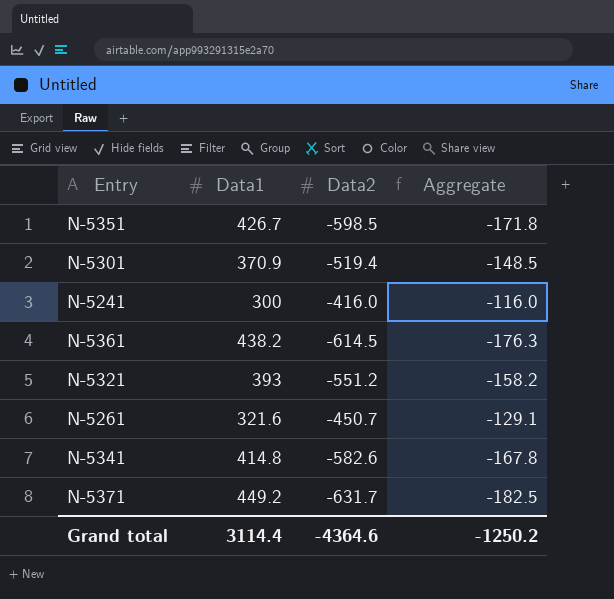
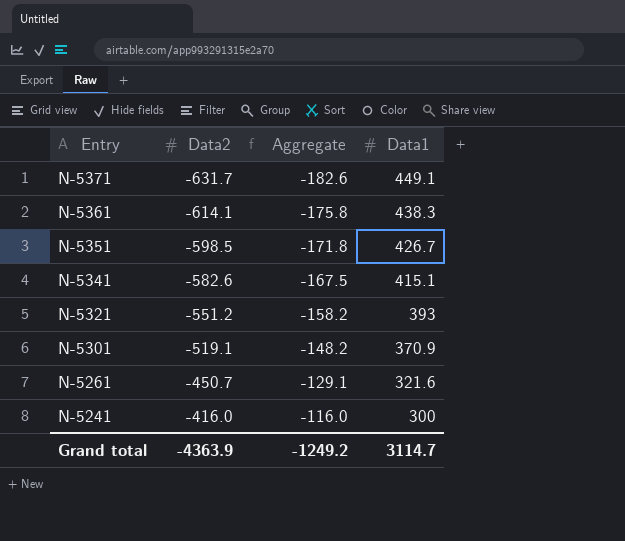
row order: none -> Entry descending
column Data1 | position: 2 -> 4
N-5371 | Aggregate: -182.5 -> -182.6
N-5371 | Data1: 449.2 -> 449.1
N-5361 | Data2: -614.5 -> -614.1
N-5361 | Aggregate: -176.3 -> -175.8
N-5361 | Data1: 438.2 -> 438.3
N-5341 | Aggregate: -167.8 -> -167.5
N-5341 | Data1: 414.8 -> 415.1
N-5301 | Data2: -519.4 -> -519.1
N-5301 | Aggregate: -148.5 -> -148.2
Grand total | Data2: -4364.6 -> -4363.9
Grand total | Aggregate: -1250.2 -> -1249.2
Grand total | Data1: 3114.4 -> 3114.7

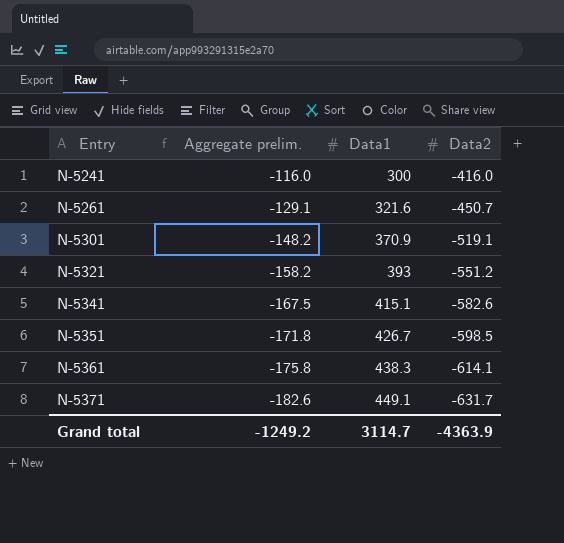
row order: Entry descending -> Entry ascending
column name: Aggregate -> Aggregate prelim.
column Data2 | position: 2 -> 4

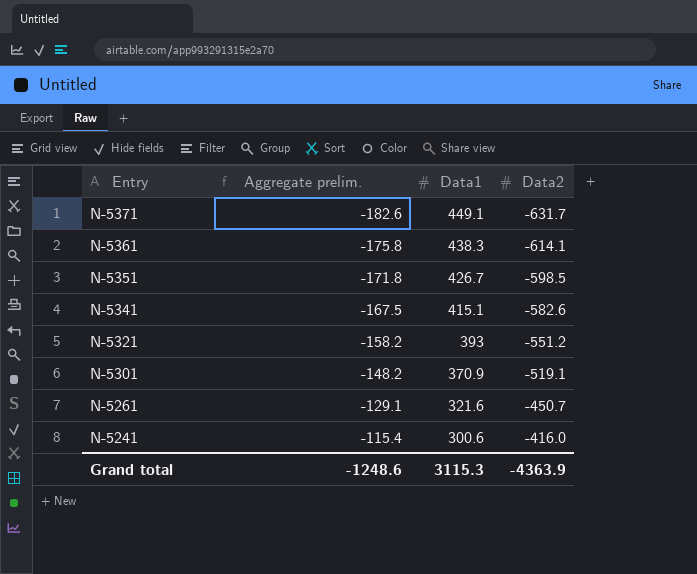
row order: Entry ascending -> Entry descending
N-5241 | Aggregate prelim.: -116.0 -> -115.4
N-5241 | Data1: 300 -> 300.6
Grand total | Aggregate prelim.: -1249.2 -> -1248.6
Grand total | Data1: 3114.7 -> 3115.3

